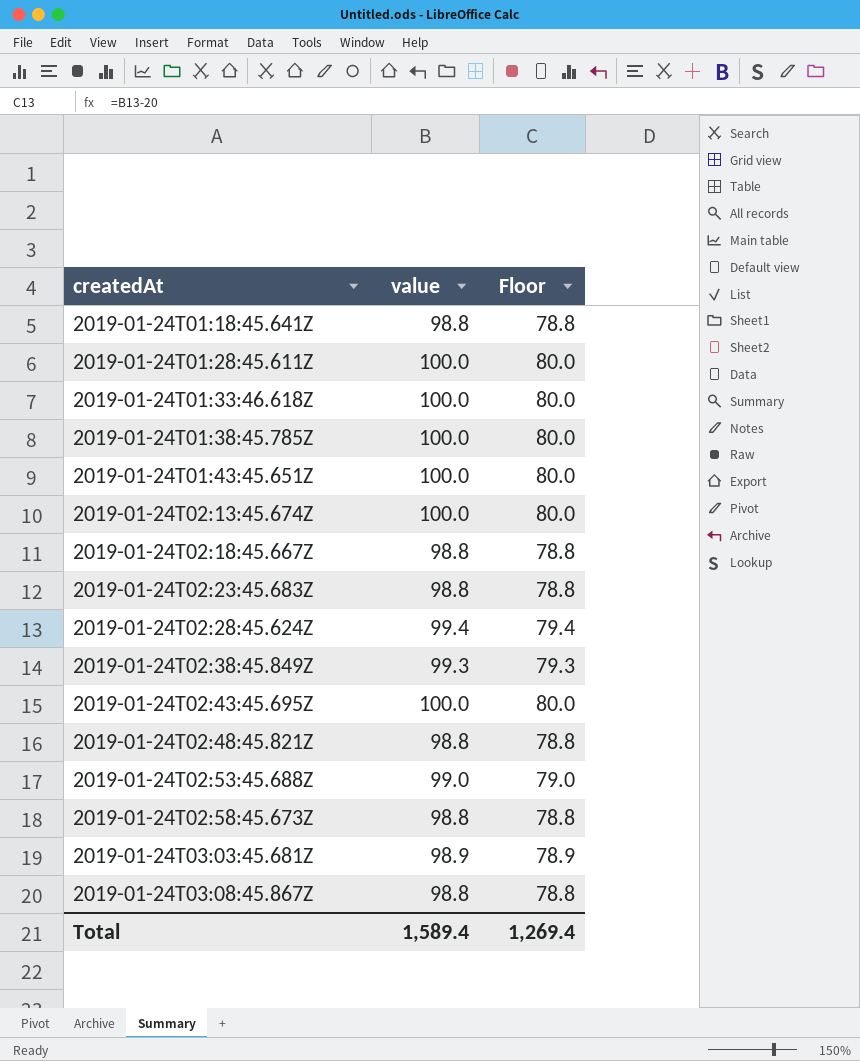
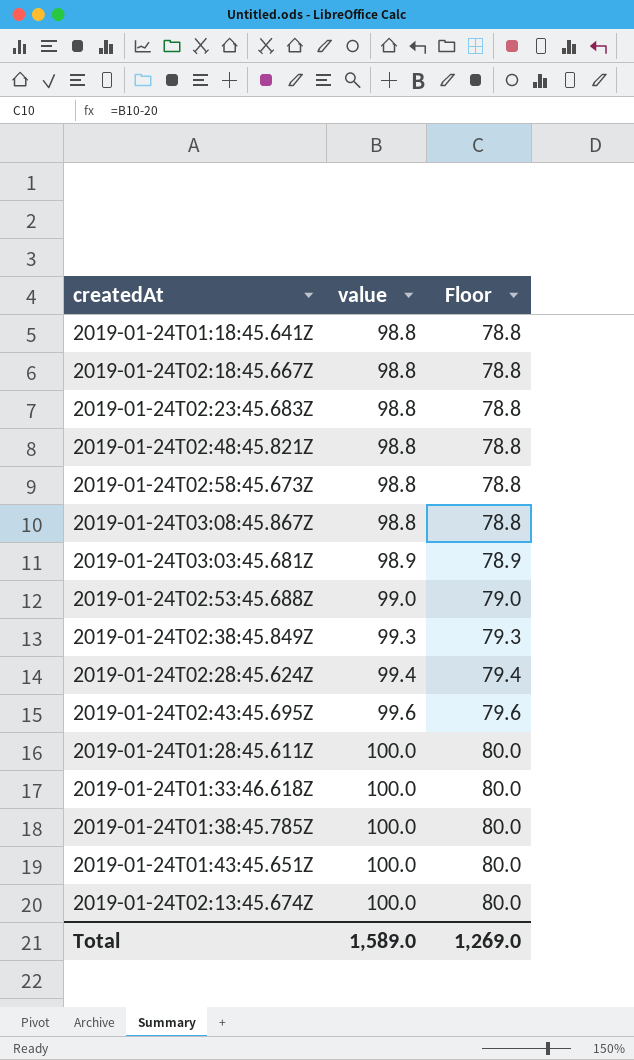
row order: createdAt ascending -> value ascending
2019-01-24T02:43:45.695Z | value: 100.0 -> 99.6
2019-01-24T02:43:45.695Z | Floor: 80.0 -> 79.6
Total | value: 1,589.4 -> 1,589.0
Total | Floor: 1,269.4 -> 1,269.0

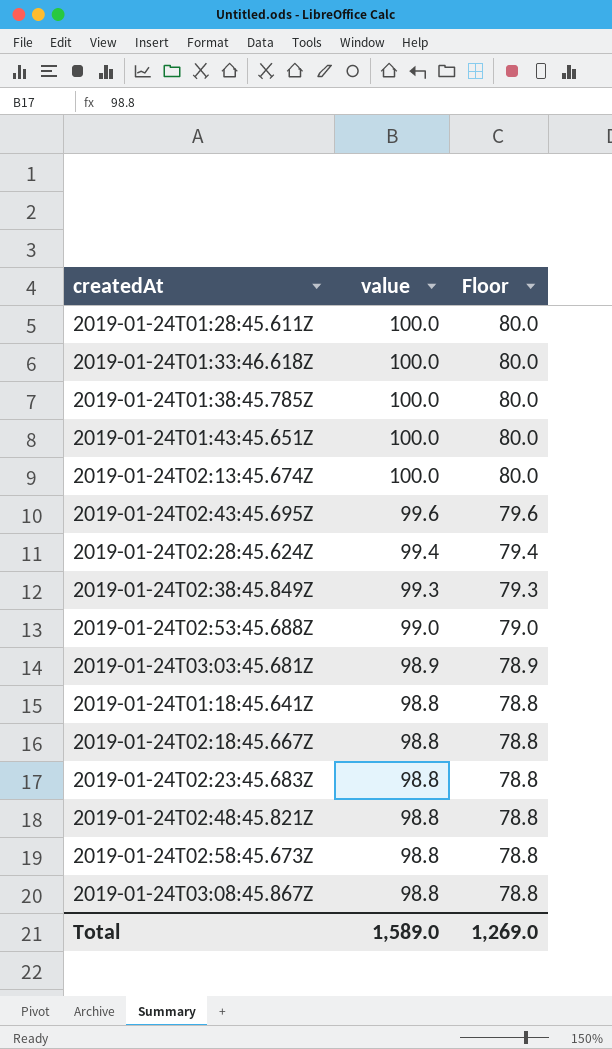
row order: value ascending -> value descending

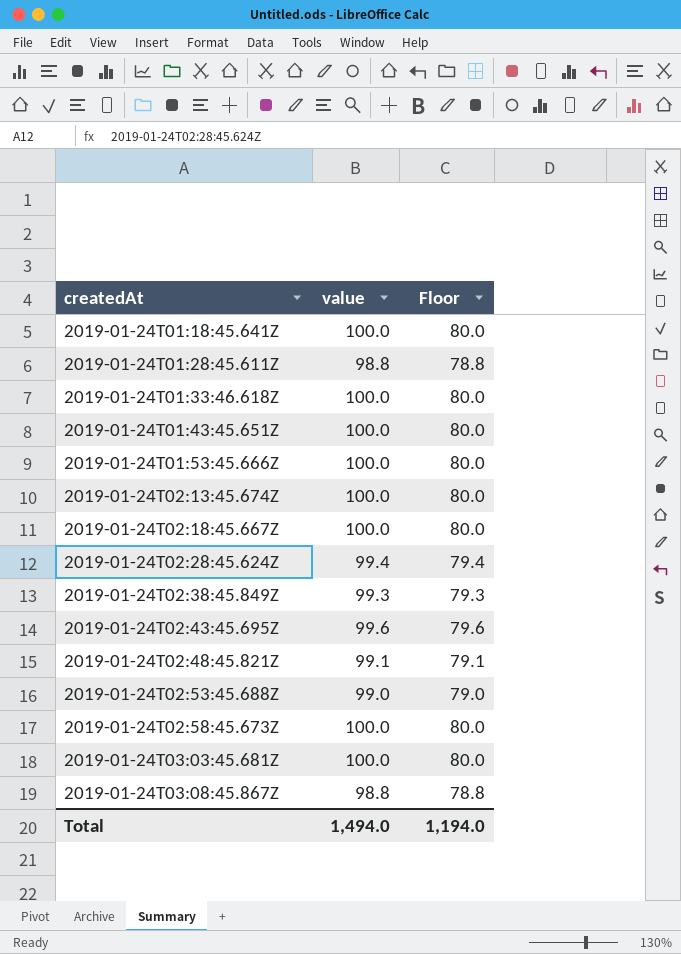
row order: value descending -> createdAt ascending
row 2019-01-24T01:38:45.785Z: 100.0 | 80.0 -> none
row 2019-01-24T02:23:45.683Z: 98.8 | 78.8 -> none
2019-01-24T01:18:45.641Z | value: 98.8 -> 100.0
2019-01-24T01:18:45.641Z | Floor: 78.8 -> 80.0
2019-01-24T01:28:45.611Z | value: 100.0 -> 98.8
2019-01-24T01:28:45.611Z | Floor: 80.0 -> 78.8
row 2019-01-24T01:53:45.666Z: none -> 100.0 | 80.0
2019-01-24T02:18:45.667Z | value: 98.8 -> 100.0
2019-01-24T02:18:45.667Z | Floor: 78.8 -> 80.0
2019-01-24T02:48:45.821Z | value: 98.8 -> 99.1
2019-01-24T02:48:45.821Z | Floor: 78.8 -> 79.1
2019-01-24T02:58:45.673Z | value: 98.8 -> 100.0
2019-01-24T02:58:45.673Z | Floor: 78.8 -> 80.0
2019-01-24T03:03:45.681Z | value: 98.9 -> 100.0
2019-01-24T03:03:45.681Z | Floor: 78.9 -> 80.0
Total | value: 1,589.0 -> 1,494.0
Total | Floor: 1,269.0 -> 1,194.0

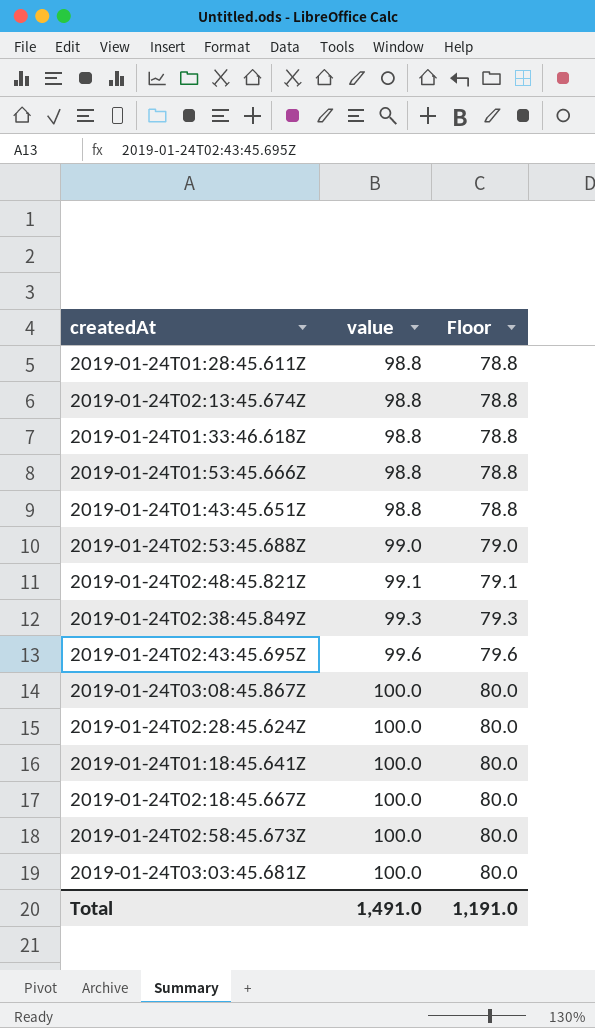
row order: createdAt ascending -> value ascending
2019-01-24T02:13:45.674Z | value: 100.0 -> 98.8
2019-01-24T02:13:45.674Z | Floor: 80.0 -> 78.8
2019-01-24T01:33:46.618Z | value: 100.0 -> 98.8
2019-01-24T01:33:46.618Z | Floor: 80.0 -> 78.8
2019-01-24T01:53:45.666Z | value: 100.0 -> 98.8
2019-01-24T01:53:45.666Z | Floor: 80.0 -> 78.8
2019-01-24T01:43:45.651Z | value: 100.0 -> 98.8
2019-01-24T01:43:45.651Z | Floor: 80.0 -> 78.8
2019-01-24T03:08:45.867Z | value: 98.8 -> 100.0
2019-01-24T03:08:45.867Z | Floor: 78.8 -> 80.0
2019-01-24T02:28:45.624Z | value: 99.4 -> 100.0
2019-01-24T02:28:45.624Z | Floor: 79.4 -> 80.0
Total | value: 1,494.0 -> 1,491.0
Total | Floor: 1,194.0 -> 1,191.0

